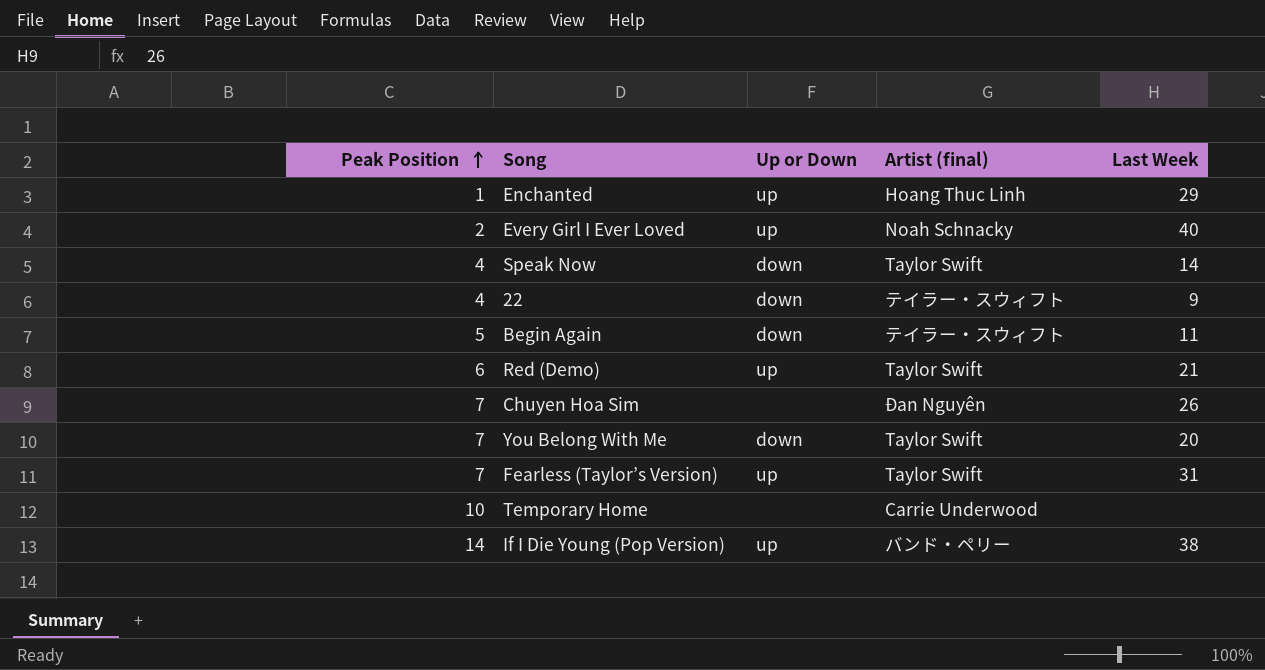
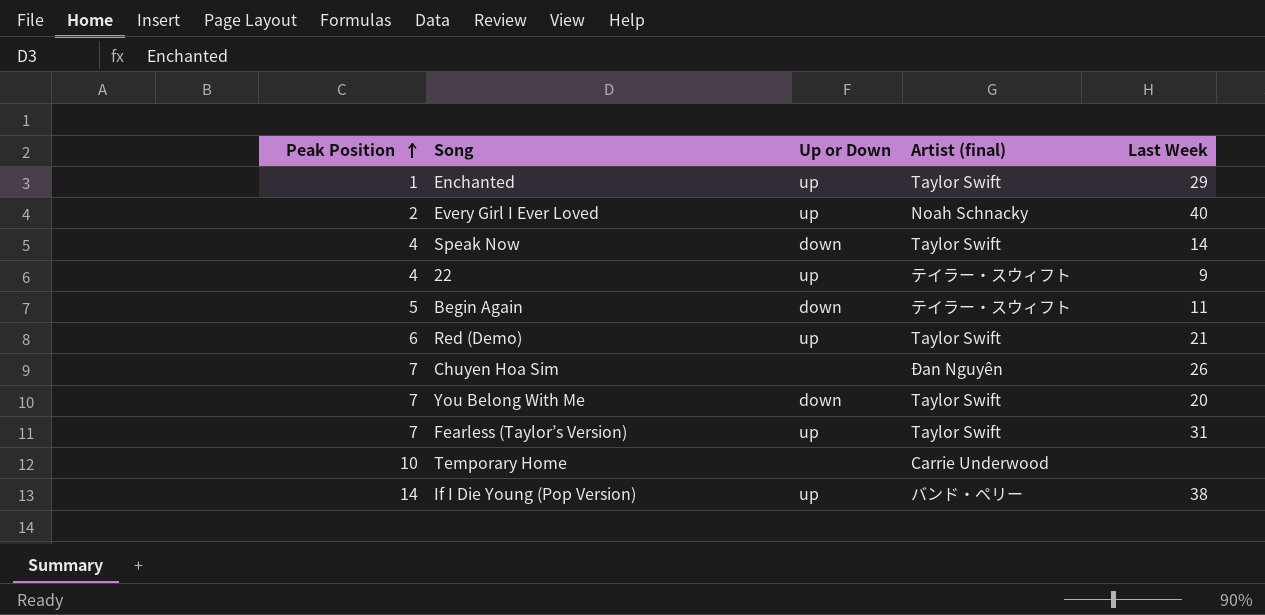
Enchanted | Artist (final): Hoang Thuc Linh -> Taylor Swift
22 | Up or Down: down -> up

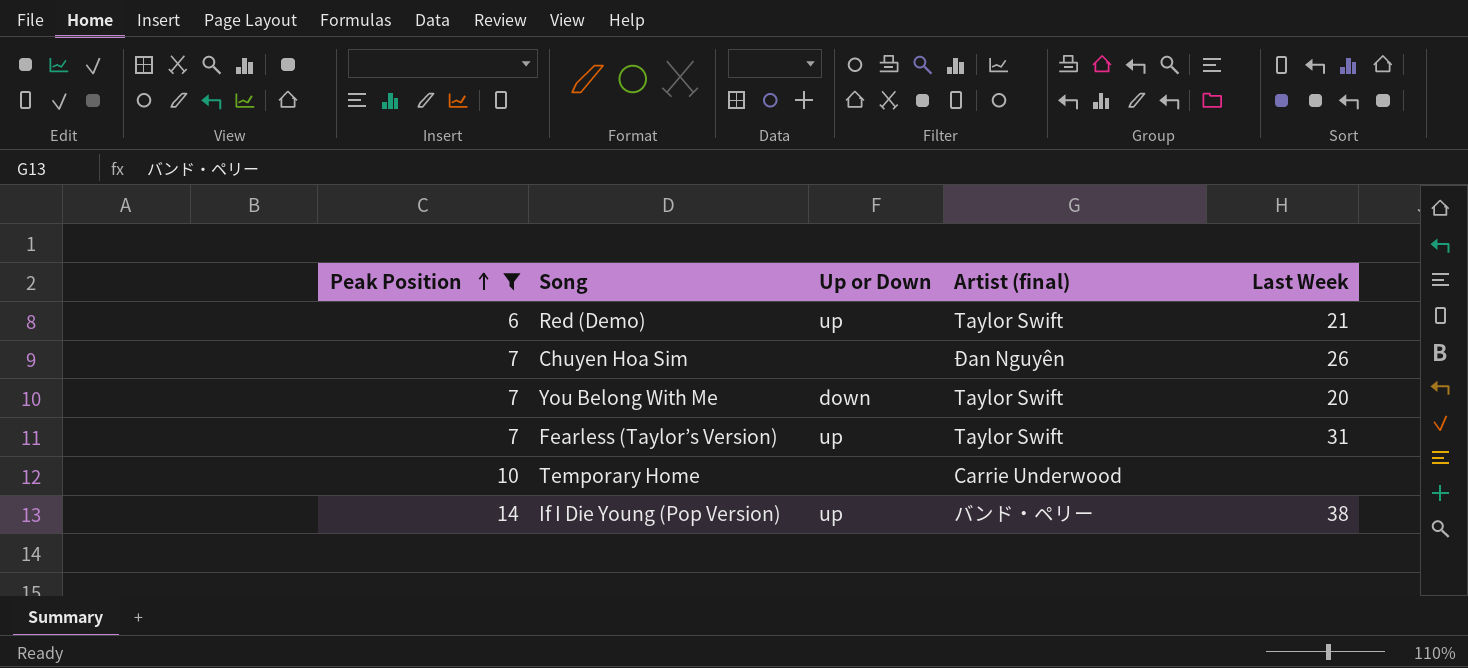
filter: none -> Peak Position >= 6

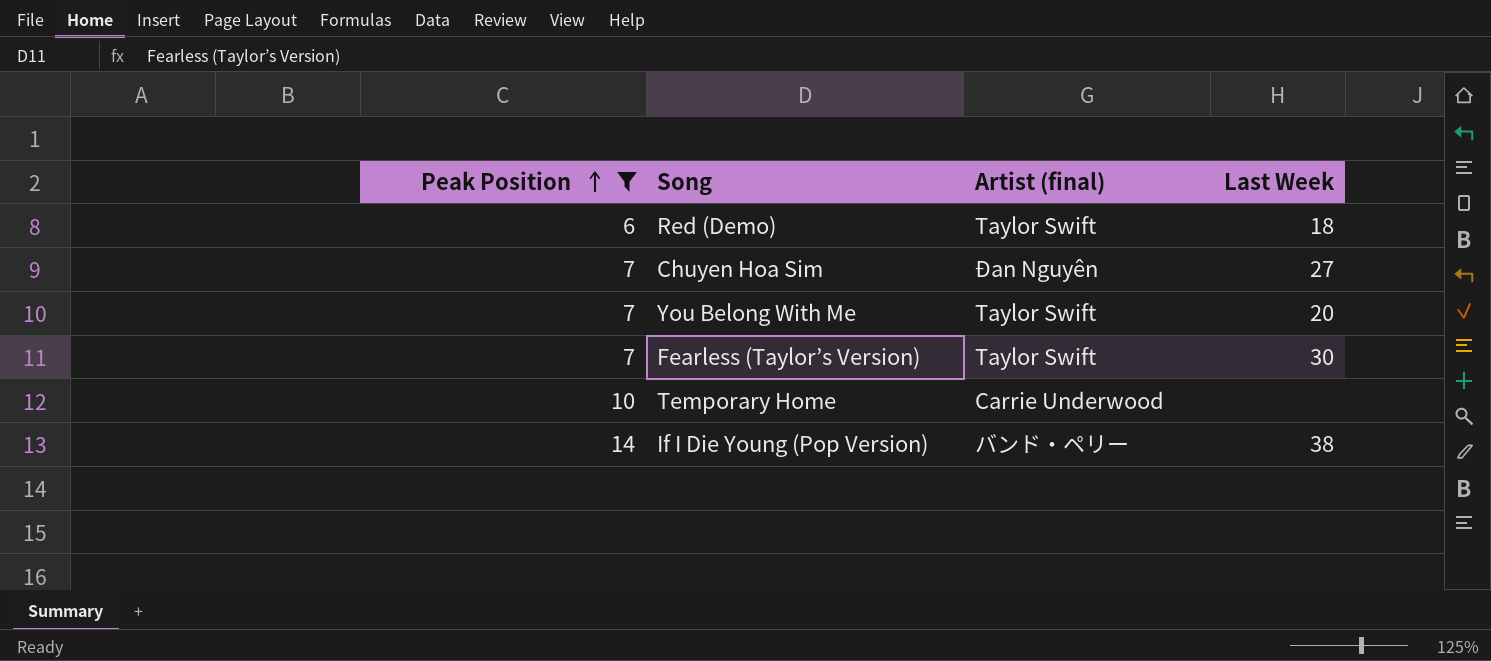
column Up or Down | position: 3 -> none
Red (Demo) | Last Week: 21 -> 18
Chuyen Hoa Sim | Last Week: 26 -> 27
Fearless (Taylor’s Version) | Last Week: 31 -> 30

